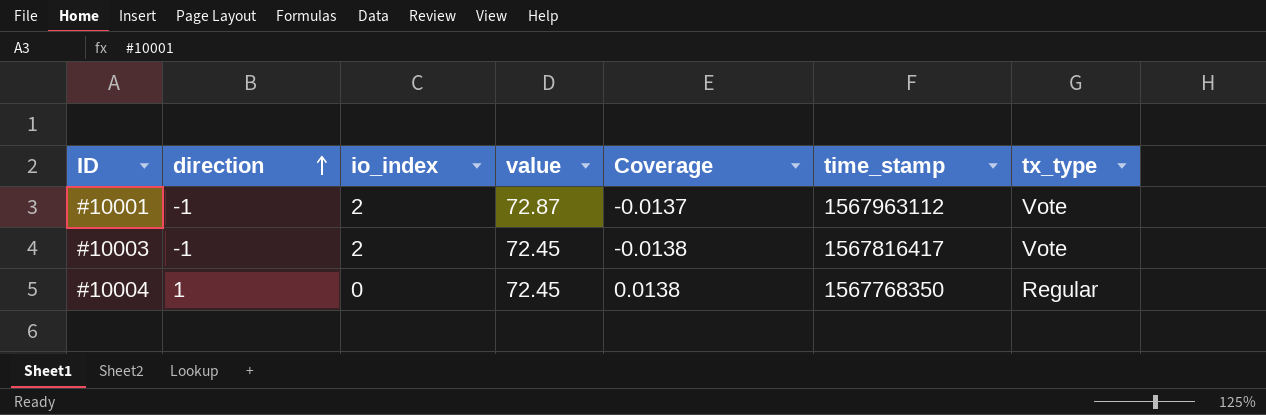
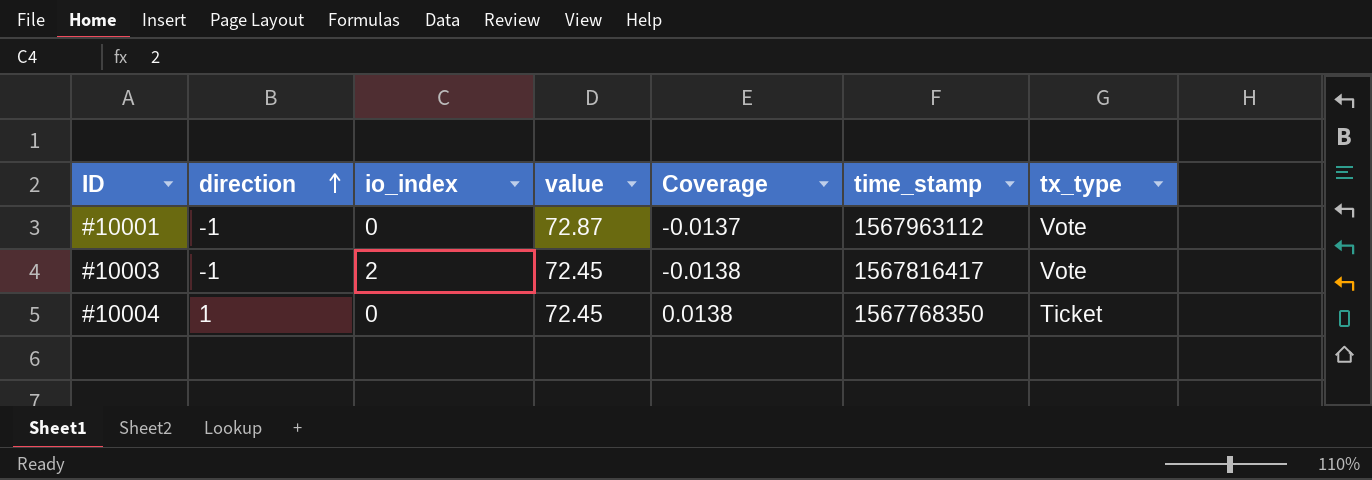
#10001 | io_index: 2 -> 0
#10004 | tx_type: Regular -> Ticket

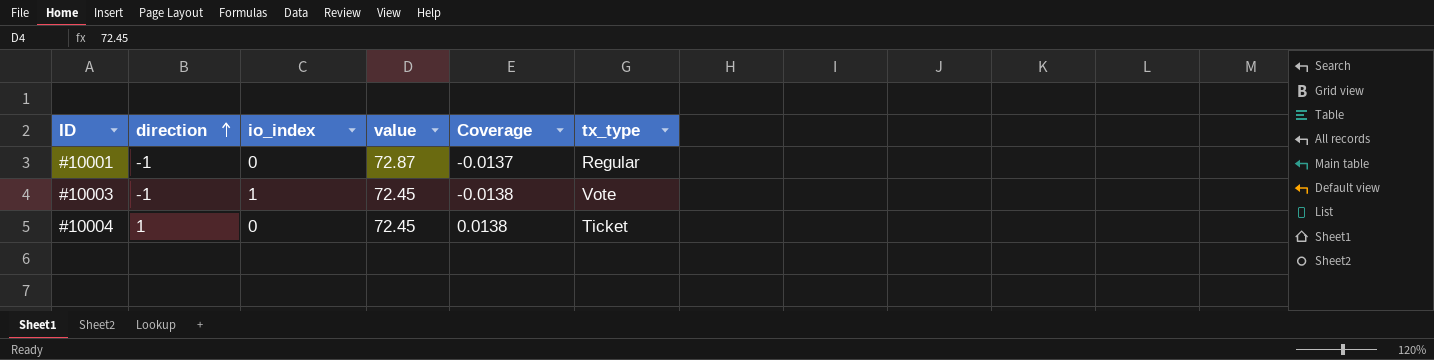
column time_stamp | position: 6 -> none
#10001 | tx_type: Vote -> Regular
#10003 | io_index: 2 -> 1

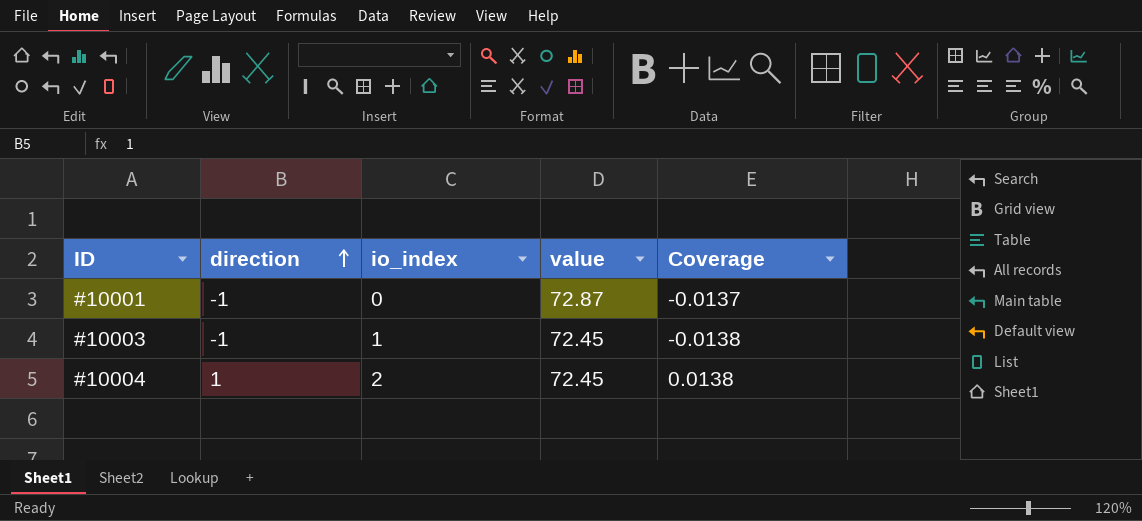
column tx_type | position: 6 -> none
#10004 | io_index: 0 -> 2

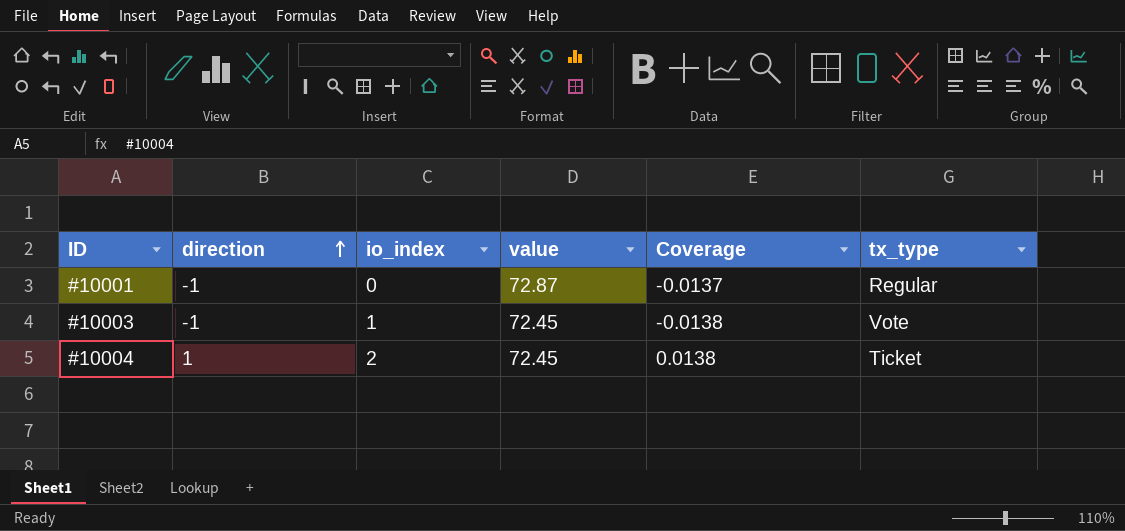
column tx_type | position: none -> 6

